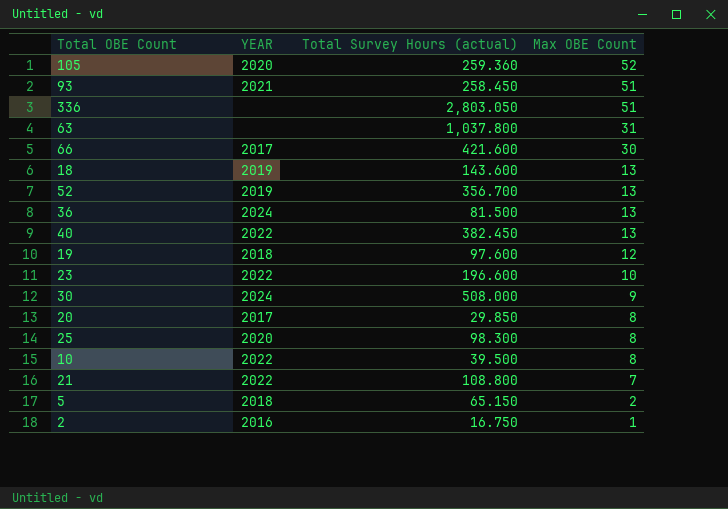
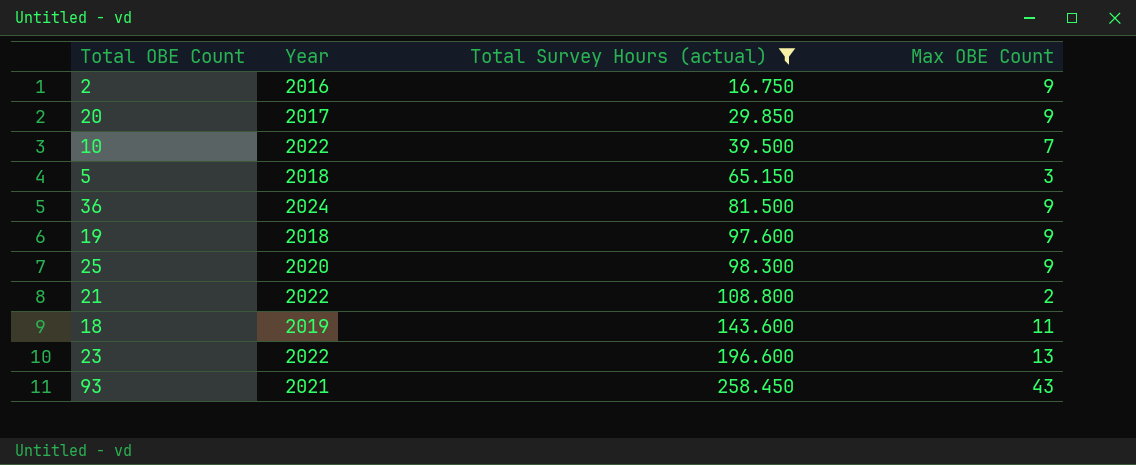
filter: none -> Total Survey Hours (actual) <= 258.450
row order: Max OBE Count descending -> Total Survey Hours (actual) ascending
column name: YEAR -> Year
2 | Max OBE Count: 1 -> 9
20 | Max OBE Count: 8 -> 9
10 | Max OBE Count: 8 -> 7
5 | Max OBE Count: 2 -> 3
36 | Max OBE Count: 13 -> 9
19 | Max OBE Count: 12 -> 9
25 | Max OBE Count: 8 -> 9
21 | Max OBE Count: 7 -> 2
18 | Max OBE Count: 13 -> 11
23 | Max OBE Count: 10 -> 13
93 | Max OBE Count: 51 -> 43

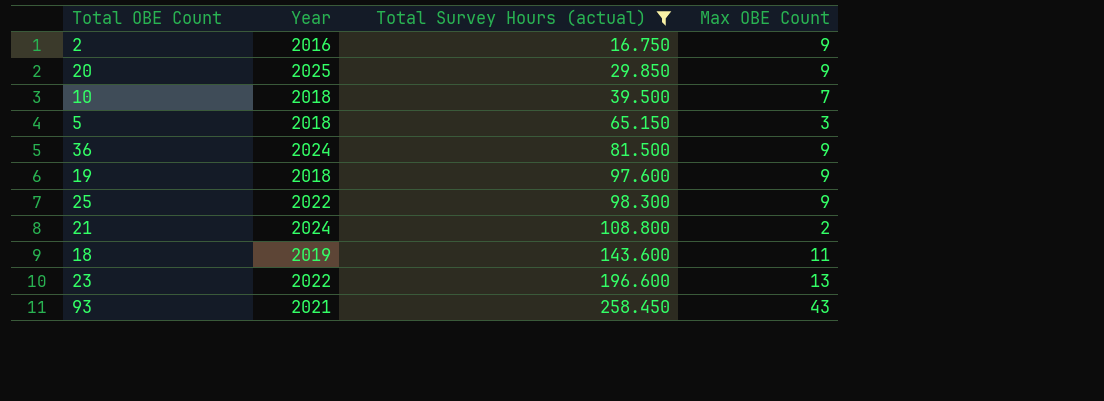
20 | Year: 2017 -> 2025
10 | Year: 2022 -> 2018
25 | Year: 2020 -> 2022
21 | Year: 2022 -> 2024

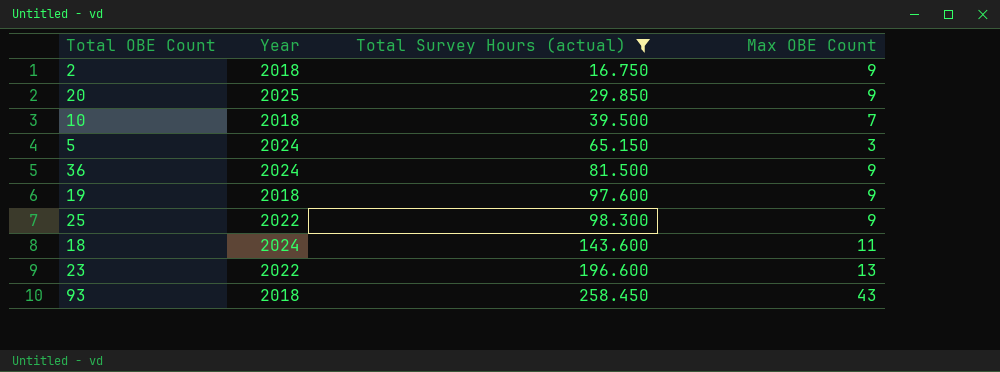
row 21: 2024 | 108.800 | 2 -> none
2 | Year: 2016 -> 2018
5 | Year: 2018 -> 2024
18 | Year: 2019 -> 2024
93 | Year: 2021 -> 2018

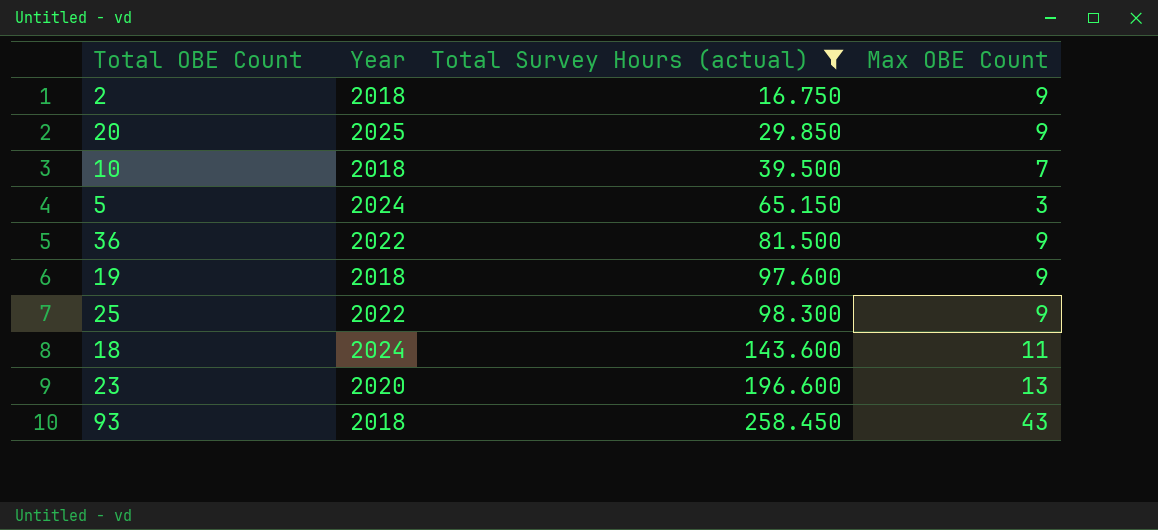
36 | Year: 2024 -> 2022
23 | Year: 2022 -> 2020

